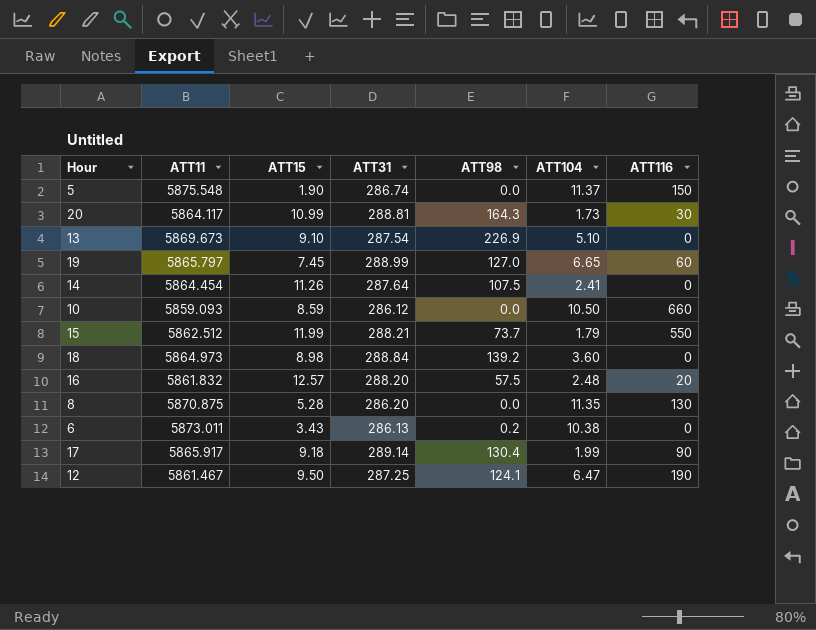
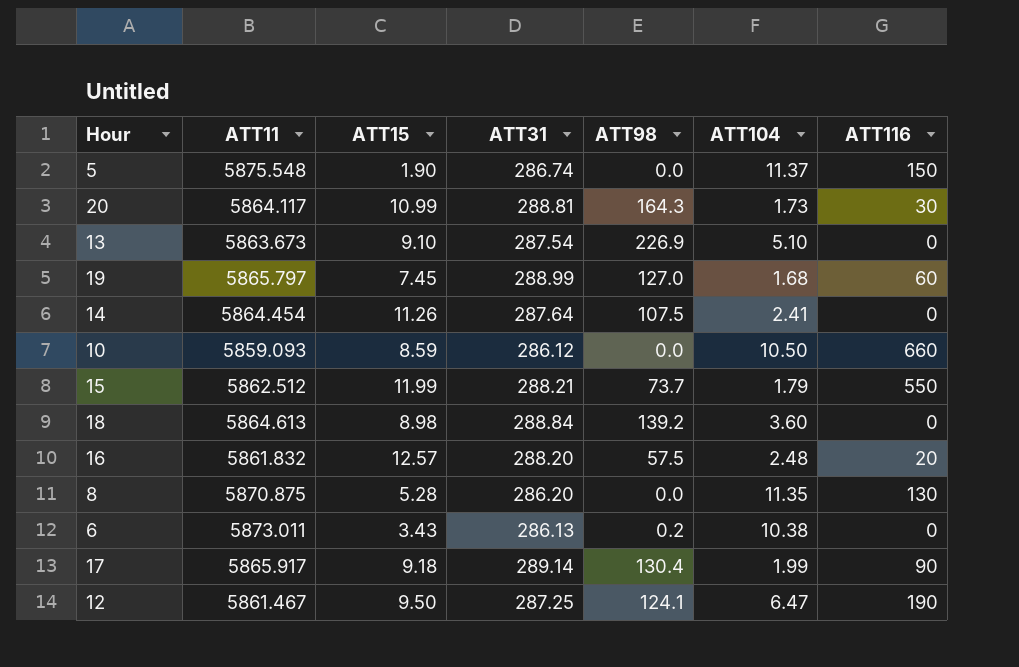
13 | ATT11: 5869.673 -> 5863.673
19 | ATT104: 6.65 -> 1.68
18 | ATT11: 5864.973 -> 5864.613

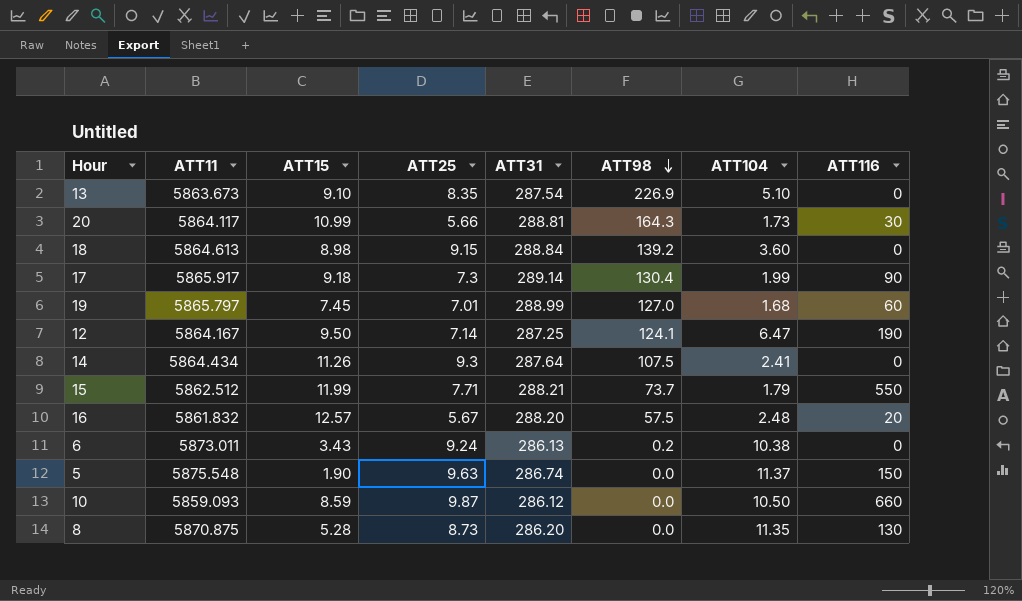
row order: none -> ATT98 descending
column ATT25 | position: none -> 4
12 | ATT11: 5861.467 -> 5864.167
14 | ATT11: 5864.454 -> 5864.434

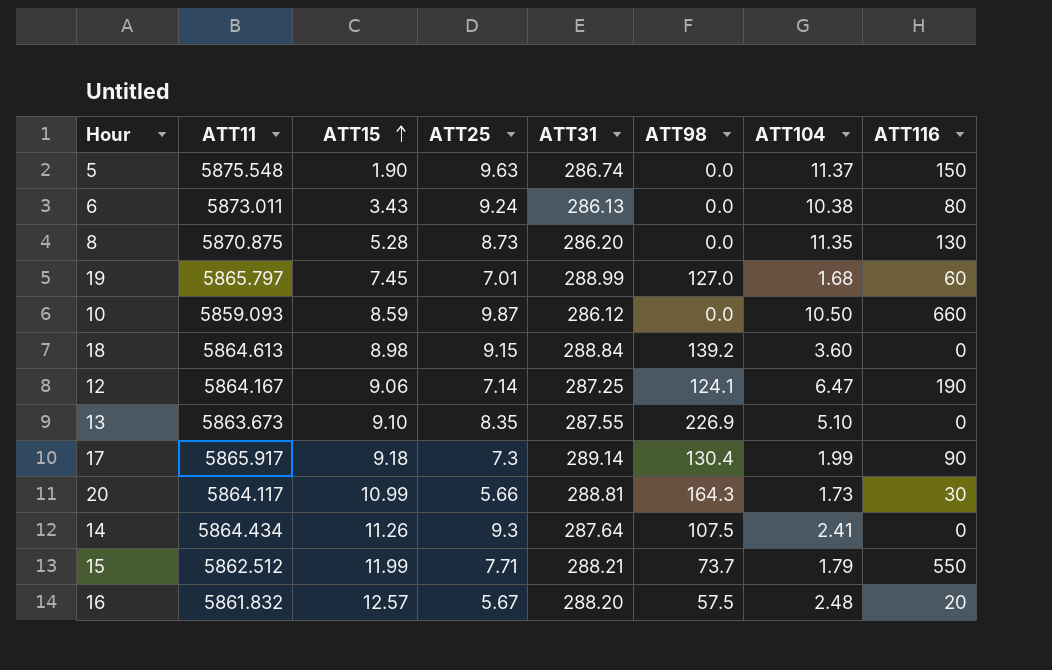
row order: ATT98 descending -> ATT15 ascending
6 | ATT98: 0.2 -> 0.0
6 | ATT116: 0 -> 80
12 | ATT15: 9.50 -> 9.06
13 | ATT31: 287.54 -> 287.55

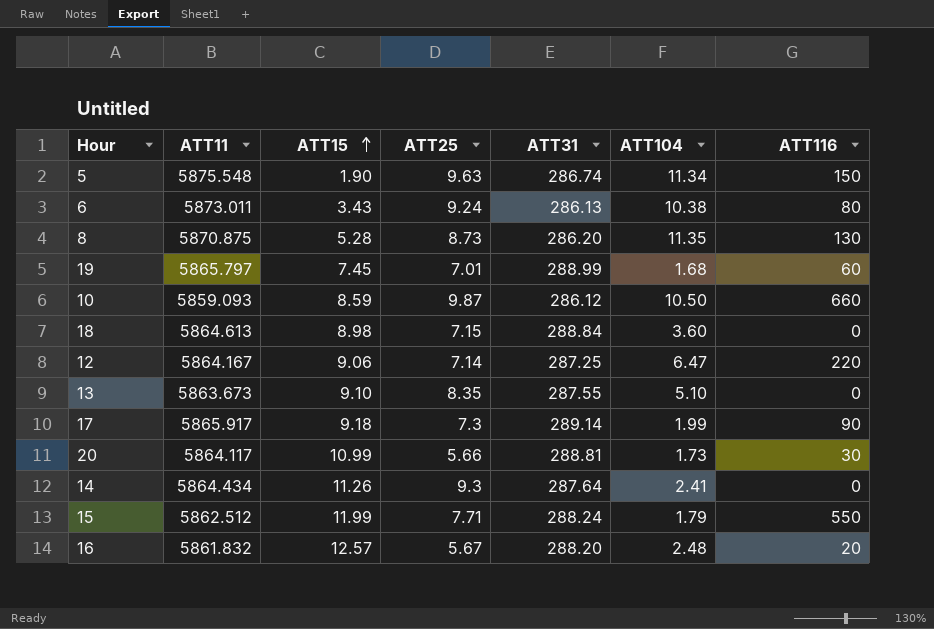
column ATT98 | position: 6 -> none
5 | ATT104: 11.37 -> 11.34
18 | ATT25: 9.15 -> 7.15
12 | ATT116: 190 -> 220
15 | ATT31: 288.21 -> 288.24

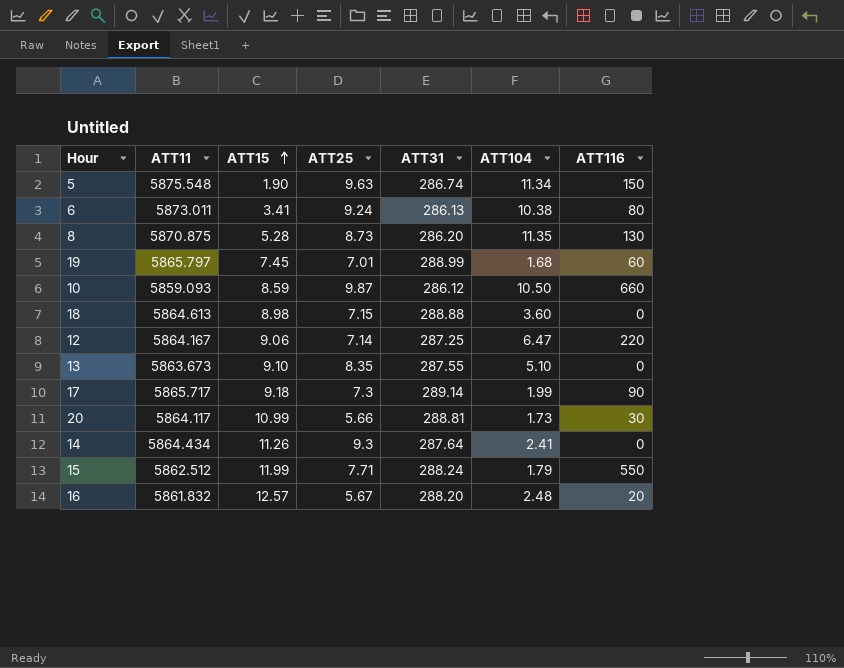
6 | ATT15: 3.43 -> 3.41
18 | ATT31: 288.84 -> 288.88
17 | ATT11: 5865.917 -> 5865.717

